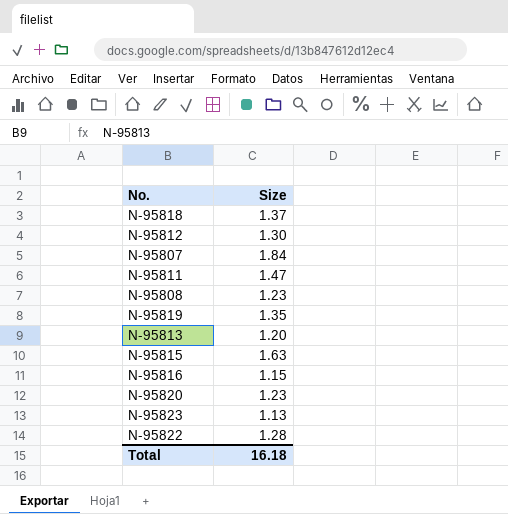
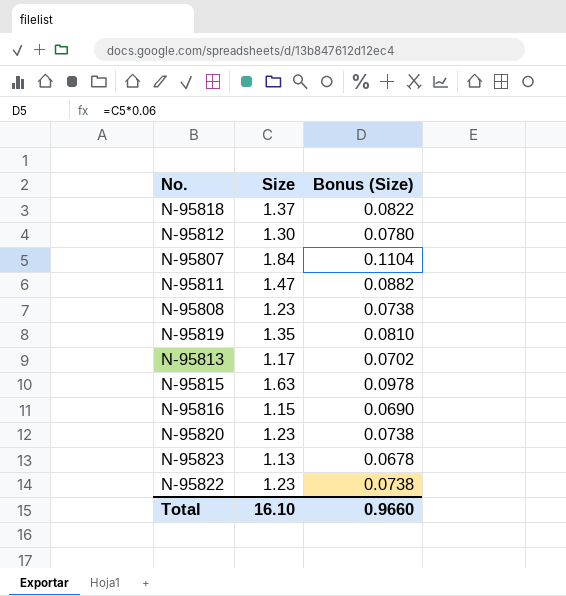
column Bonus (Size) | formula: none -> [Size] * 0.06
N-95813 | Size: 1.20 -> 1.17
N-95822 | Size: 1.28 -> 1.23
Total | Size: 16.18 -> 16.10

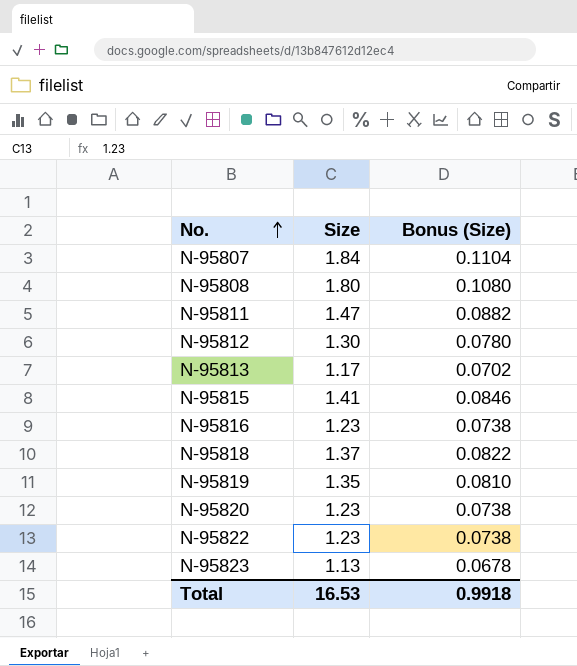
row order: none -> No. ascending
N-95808 | Size: 1.23 -> 1.80
N-95808 | Bonus (Size): 0.0738 -> 0.1080
N-95815 | Size: 1.63 -> 1.41
N-95815 | Bonus (Size): 0.0978 -> 0.0846
N-95816 | Size: 1.15 -> 1.23
N-95816 | Bonus (Size): 0.0690 -> 0.0738
Total | Size: 16.10 -> 16.53
Total | Bonus (Size): 0.9660 -> 0.9918

